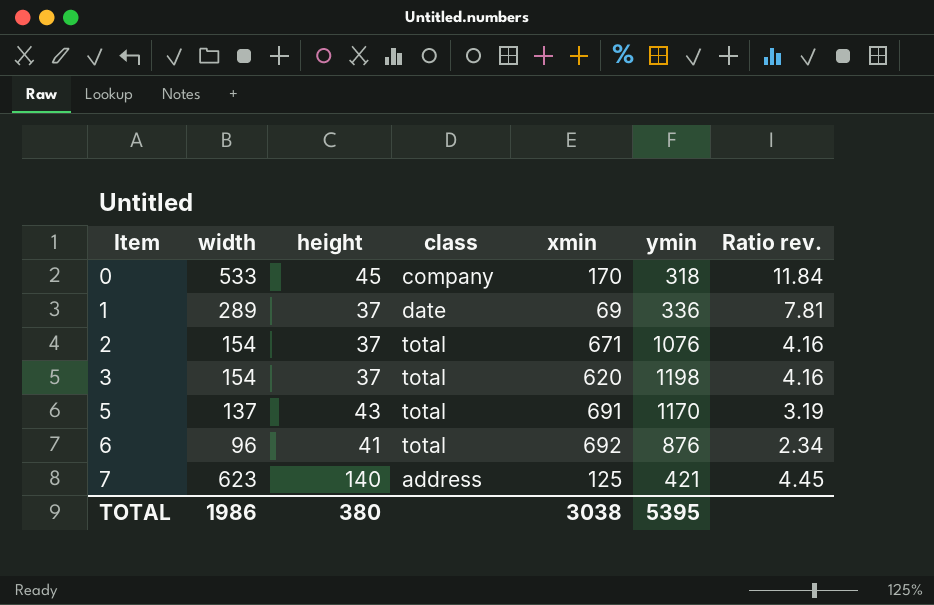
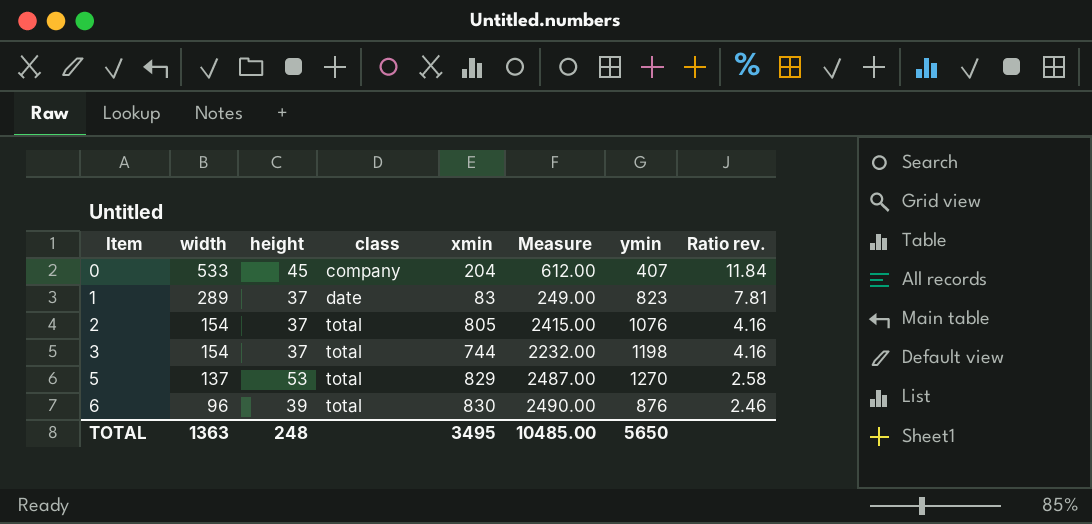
column Measure | formula: none -> [xmin] * 3
row 7: 623 | 140 | address | 125 | 421 | 4.45 -> none
0 | xmin: 170 -> 204
0 | ymin: 318 -> 407
1 | xmin: 69 -> 83
1 | ymin: 336 -> 823
2 | xmin: 671 -> 805
3 | xmin: 620 -> 744
5 | height: 43 -> 53
5 | xmin: 691 -> 829
5 | ymin: 1170 -> 1270
5 | Ratio rev.: 3.19 -> 2.58
6 | height: 41 -> 39
6 | xmin: 692 -> 830
6 | Ratio rev.: 2.34 -> 2.46
TOTAL | width: 1986 -> 1363
TOTAL | height: 380 -> 248
TOTAL | xmin: 3038 -> 3495
TOTAL | ymin: 5395 -> 5650

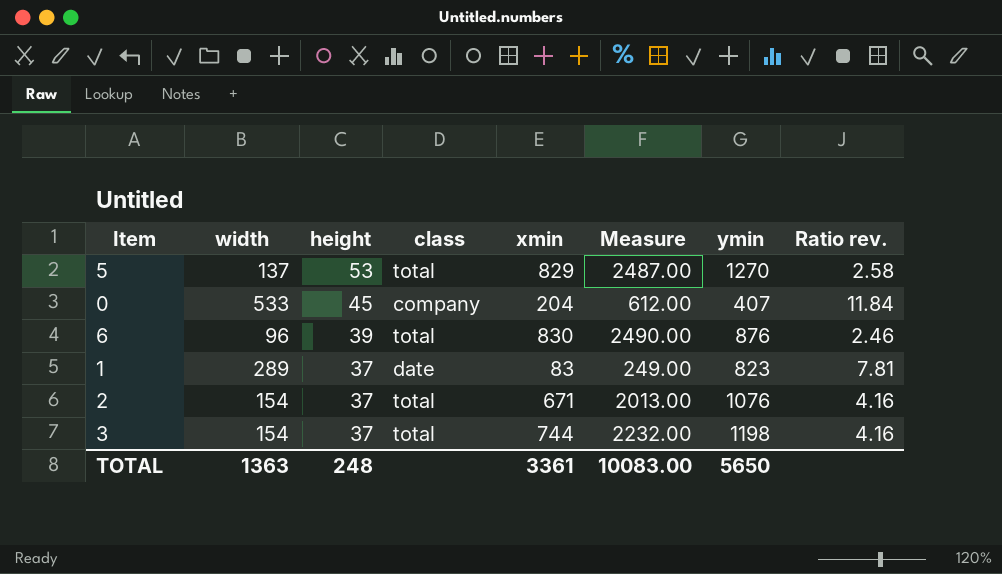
row order: Item ascending -> height descending
2 | xmin: 805 -> 671
2 | Measure: 2415.00 -> 2013.00
TOTAL | xmin: 3495 -> 3361
TOTAL | Measure: 10485.00 -> 10083.00

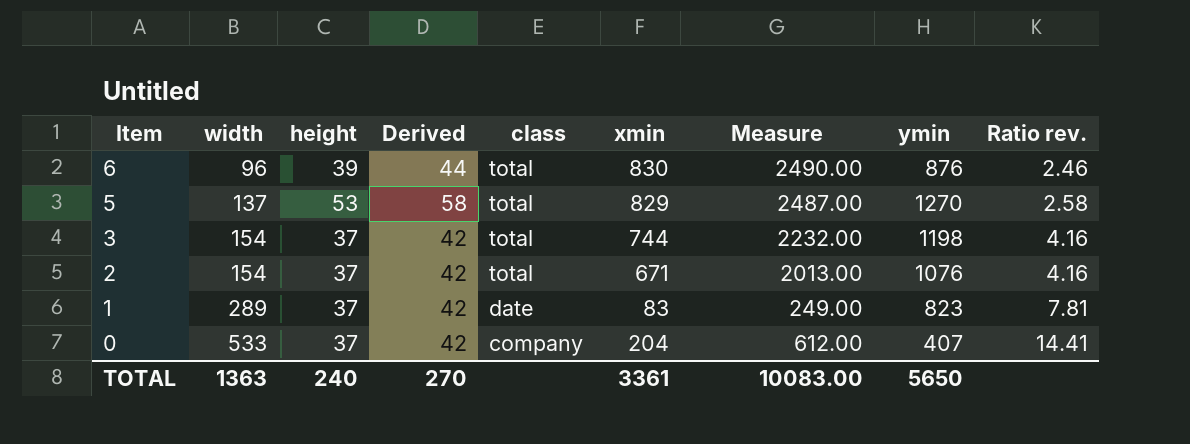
row order: height descending -> Item descending
column Derived | formula: none -> [height] + 5
0 | height: 45 -> 37
0 | Ratio rev.: 11.84 -> 14.41
TOTAL | height: 248 -> 240

